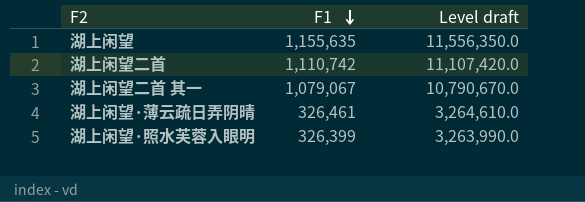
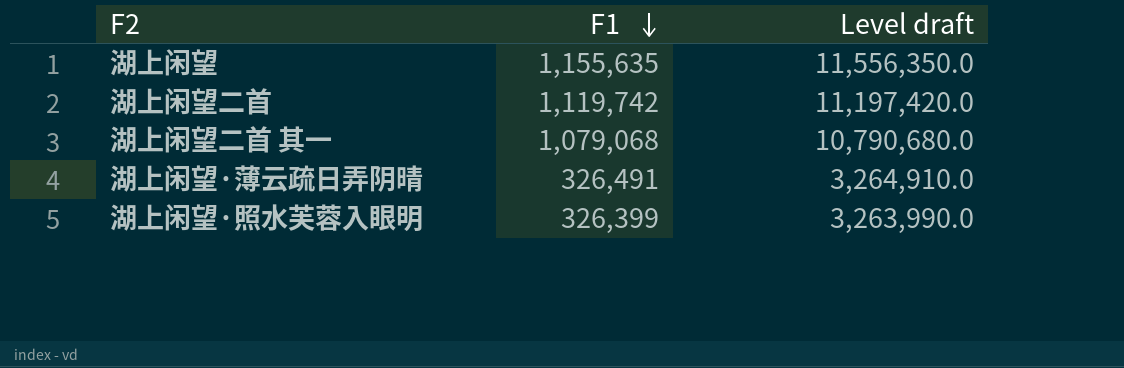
湖上闲望二首 | F1: 1,110,742 -> 1,119,742
湖上闲望二首 | Level draft: 11,107,420.0 -> 11,197,420.0
湖上闲望二首 其一 | F1: 1,079,067 -> 1,079,068
湖上闲望二首 其一 | Level draft: 10,790,670.0 -> 10,790,680.0
湖上闲望·薄云疏日弄阴晴 | F1: 326,461 -> 326,491
湖上闲望·薄云疏日弄阴晴 | Level draft: 3,264,610.0 -> 3,264,910.0

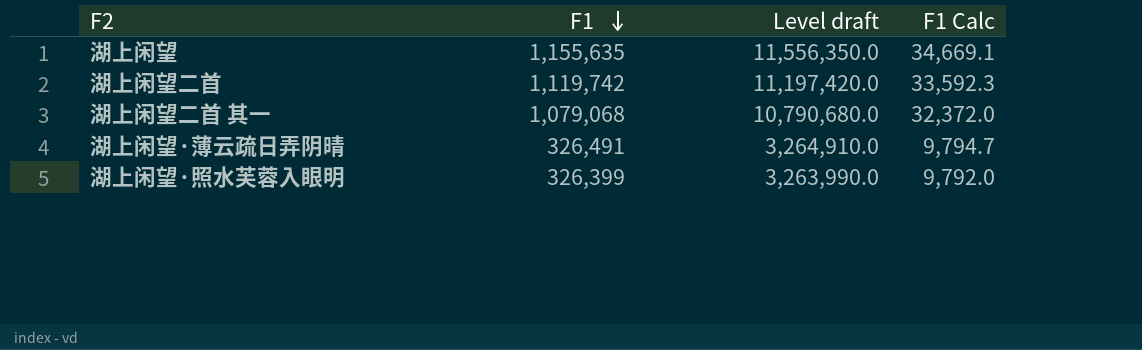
column F1 Calc | formula: none -> [F1] * 0.03

